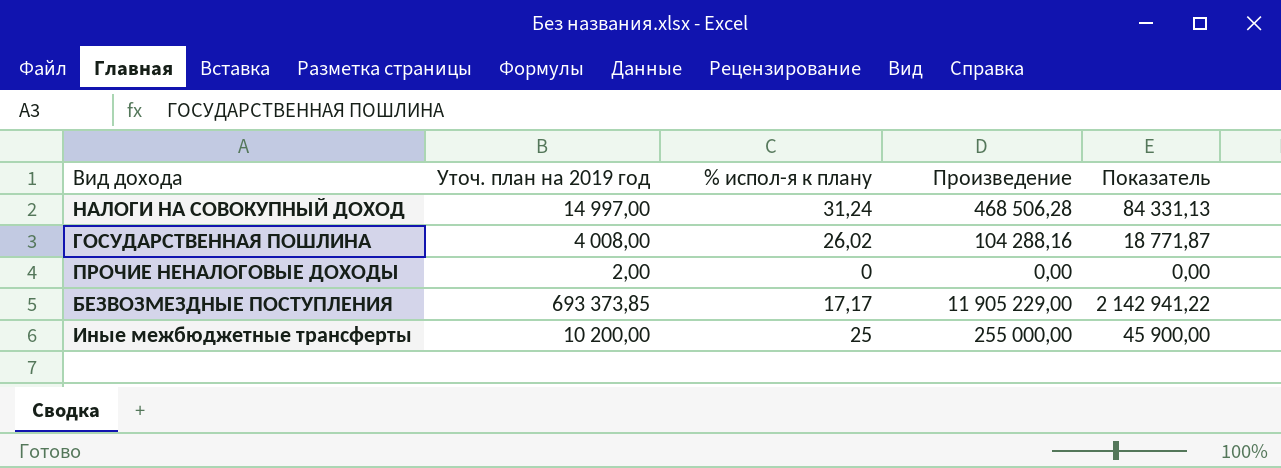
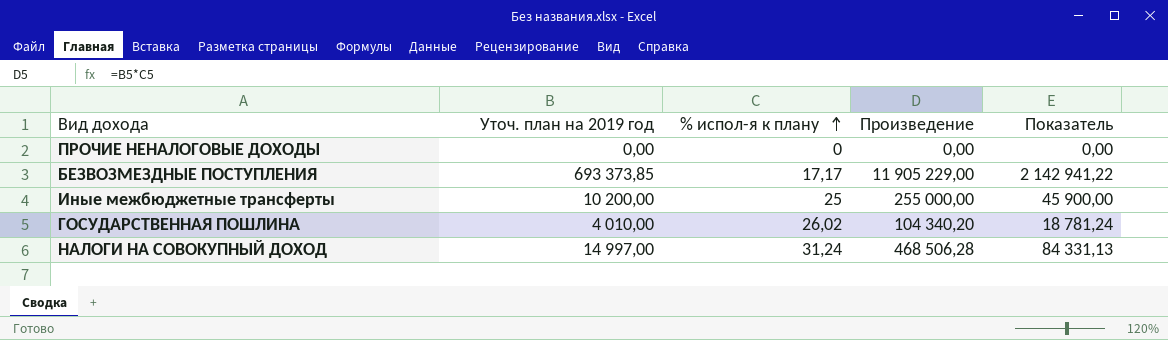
row order: none -> % испол-я к плану ascending
ПРОЧИЕ НЕНАЛОГОВЫЕ ДОХОДЫ | Уточ. план на 2019 год: 2,00 -> 0,00
ГОСУДАРСТВЕННАЯ ПОШЛИНА | Уточ. план на 2019 год: 4 008,00 -> 4 010,00
ГОСУДАРСТВЕННАЯ ПОШЛИНА | Произведение: 104 288,16 -> 104 340,20
ГОСУДАРСТВЕННАЯ ПОШЛИНА | Показатель: 18 771,87 -> 18 781,24

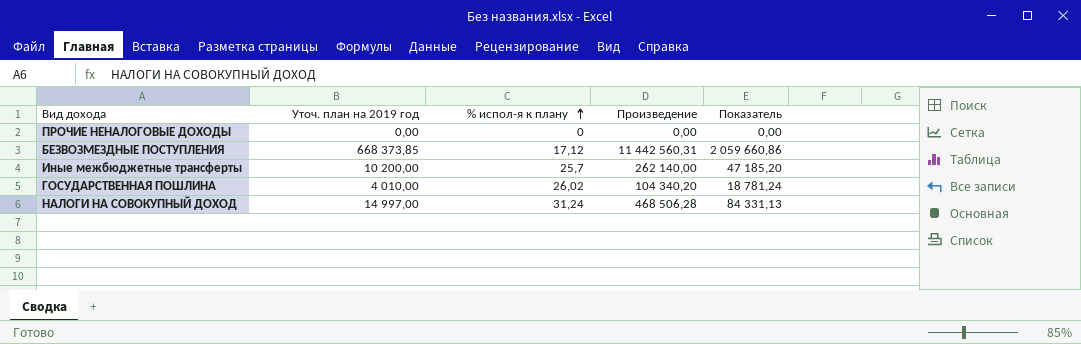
БЕЗВОЗМЕЗДНЫЕ ПОСТУПЛЕНИЯ | Уточ. план на 2019 год: 693 373,85 -> 668 373,85
БЕЗВОЗМЕЗДНЫЕ ПОСТУПЛЕНИЯ | % испол-я к плану: 17,17 -> 17,12
БЕЗВОЗМЕЗДНЫЕ ПОСТУПЛЕНИЯ | Произведение: 11 905 229,00 -> 11 442 560,31
БЕЗВОЗМЕЗДНЫЕ ПОСТУПЛЕНИЯ | Показатель: 2 142 941,22 -> 2 059 660,86
Иные межбюджетные трансферты | % испол-я к плану: 25 -> 25,7
Иные межбюджетные трансферты | Произведение: 255 000,00 -> 262 140,00
Иные межбюджетные трансферты | Показатель: 45 900,00 -> 47 185,20

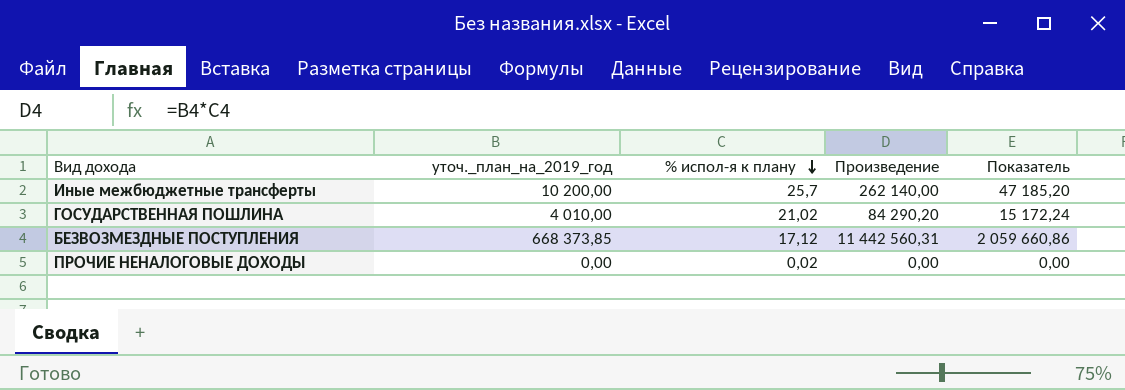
row order: % испол-я к плану ascending -> % испол-я к плану descending
column name: Уточ. план на 2019 год -> уточ._план_на_2019_год
row НАЛОГИ НА СОВОКУПНЫЙ ДОХОД: 14 997,00 | 31,24 | 468 506,28 | 84 331,13 -> none
ГОСУДАРСТВЕННАЯ ПОШЛИНА | % испол-я к плану: 26,02 -> 21,02
ГОСУДАРСТВЕННАЯ ПОШЛИНА | Произведение: 104 340,20 -> 84 290,20
ГОСУДАРСТВЕННАЯ ПОШЛИНА | Показатель: 18 781,24 -> 15 172,24
ПРОЧИЕ НЕНАЛОГОВЫЕ ДОХОДЫ | % испол-я к плану: 0 -> 0,02

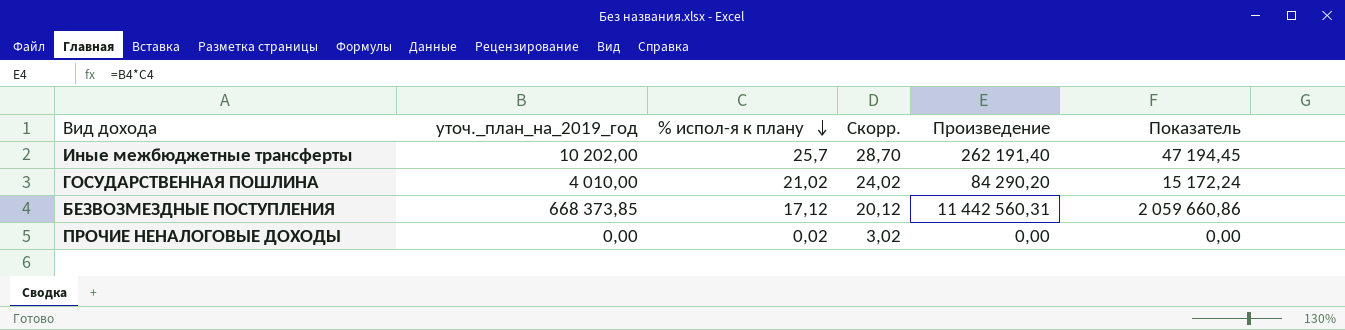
column Скорр. | formula: none -> [% испол-я к плану] + 3
Иные межбюджетные трансферты | уточ._план_на_2019_год: 10 200,00 -> 10 202,00
Иные межбюджетные трансферты | Произведение: 262 140,00 -> 262 191,40
Иные межбюджетные трансферты | Показатель: 47 185,20 -> 47 194,45

